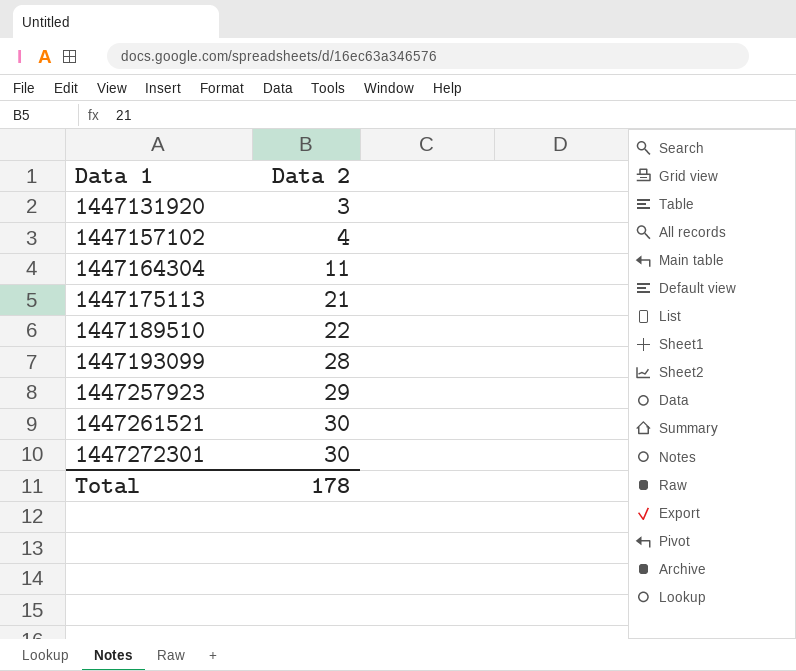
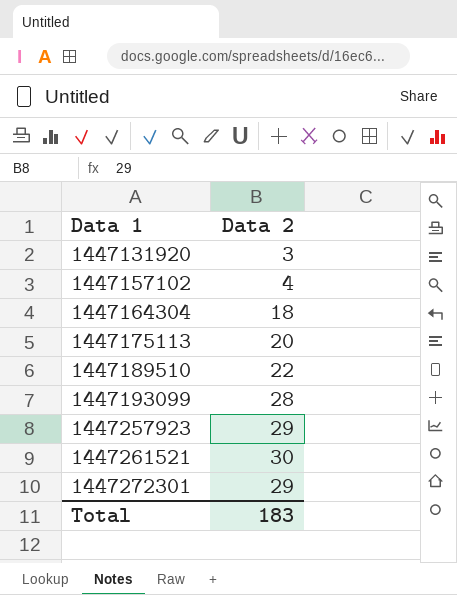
1447164304 | Data 2: 11 -> 18
1447175113 | Data 2: 21 -> 20
1447272301 | Data 2: 30 -> 29
Total | Data 2: 178 -> 183

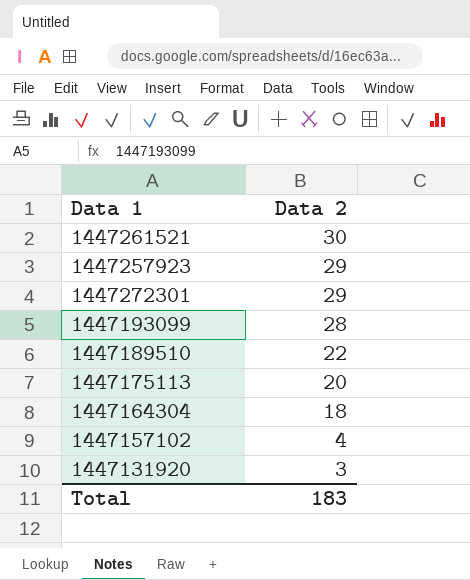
row order: Data 1 ascending -> Data 2 descending

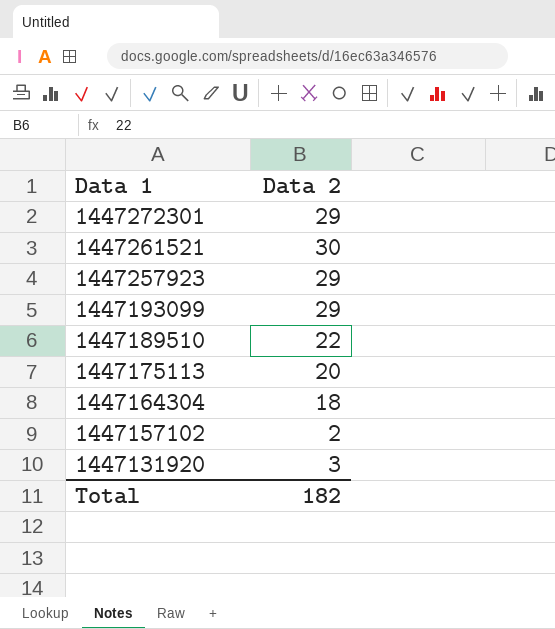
row order: Data 2 descending -> Data 1 descending
1447193099 | Data 2: 28 -> 29
1447157102 | Data 2: 4 -> 2
Total | Data 2: 183 -> 182

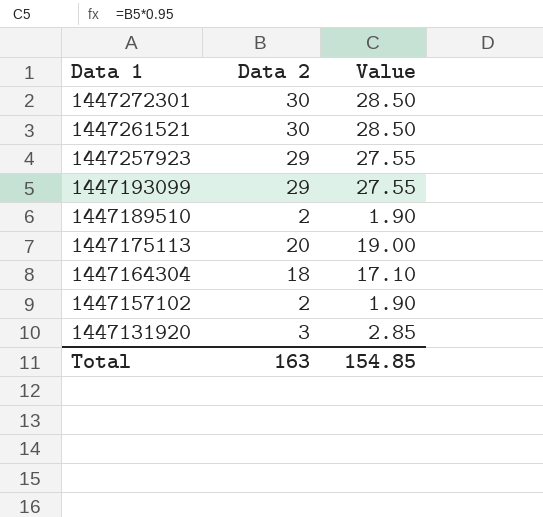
column Value | formula: none -> [Data 2] * 0.95
1447272301 | Data 2: 29 -> 30
1447189510 | Data 2: 22 -> 2
Total | Data 2: 182 -> 163

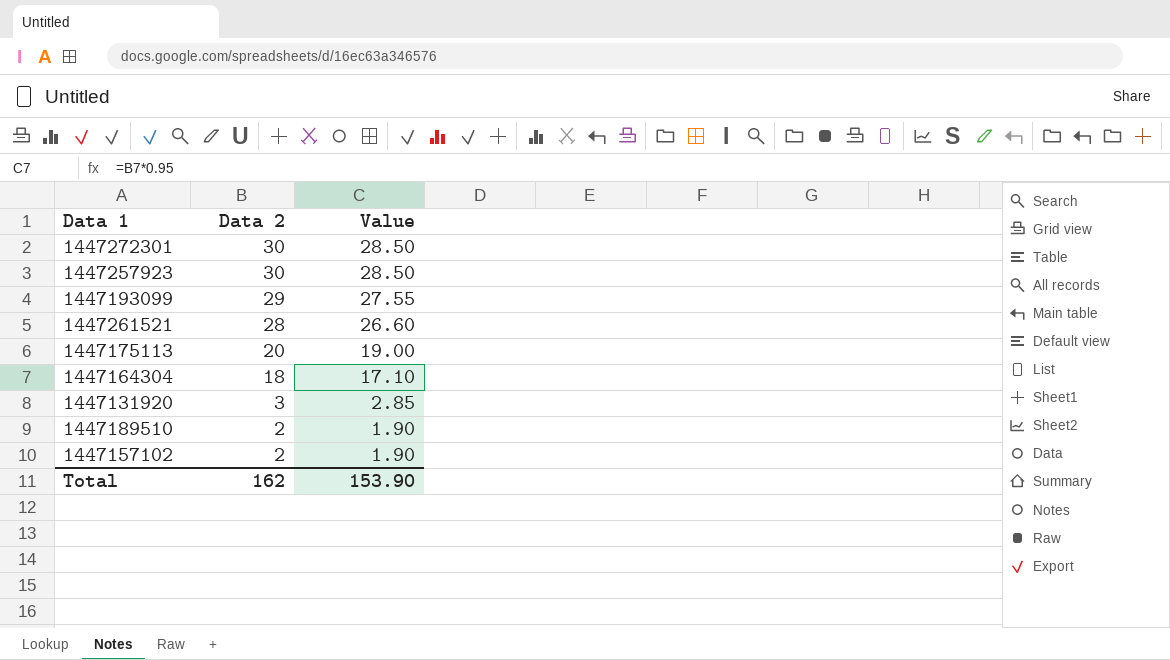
row order: Data 1 descending -> Data 2 descending
1447257923 | Data 2: 29 -> 30
1447257923 | Value: 27.55 -> 28.50
1447261521 | Data 2: 30 -> 28
1447261521 | Value: 28.50 -> 26.60
Total | Data 2: 163 -> 162
Total | Value: 154.85 -> 153.90

